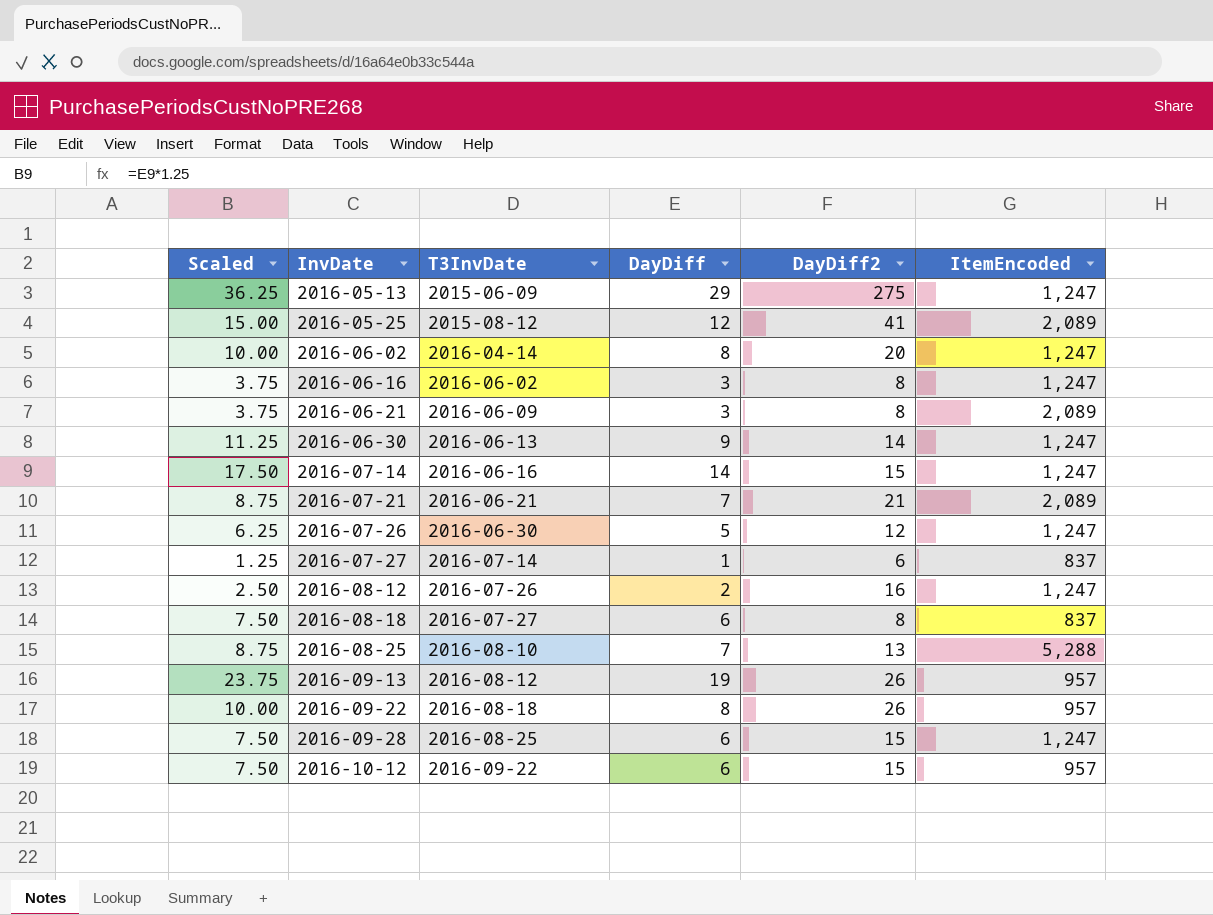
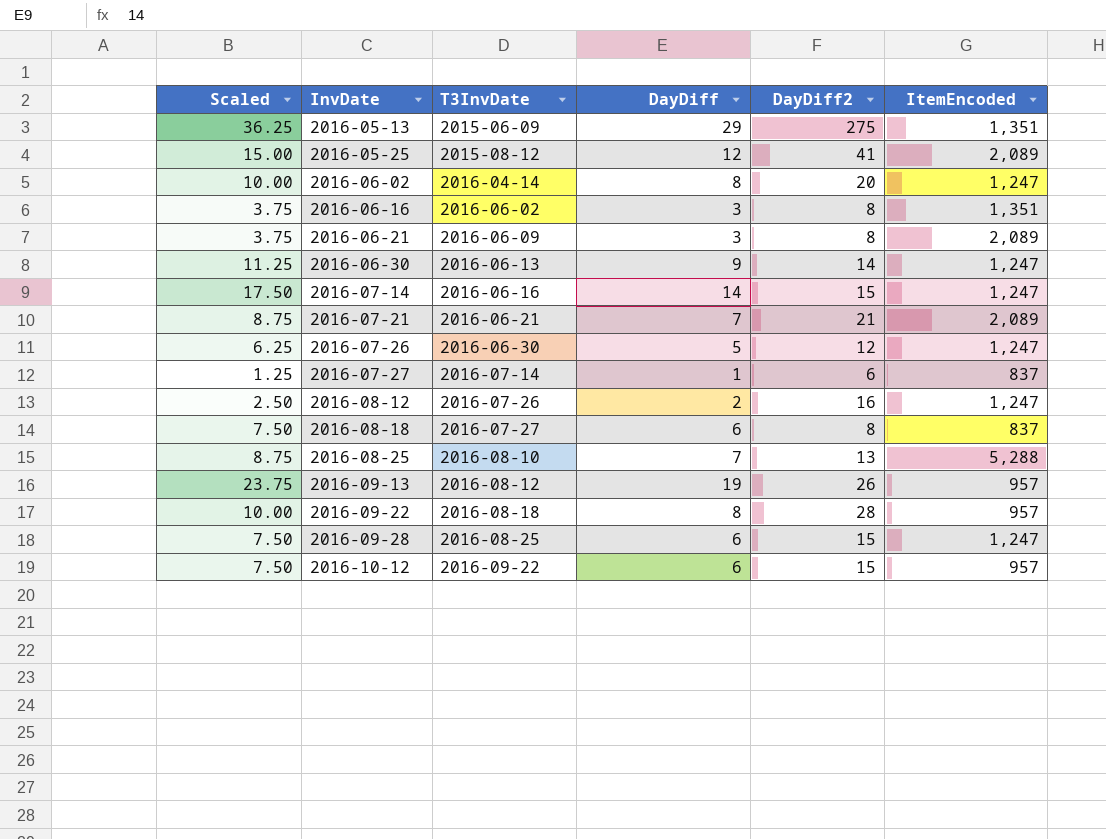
2016-05-13 | ItemEncoded: 1,247 -> 1,351
2016-06-16 | ItemEncoded: 1,247 -> 1,351
2016-09-22 | DayDiff2: 26 -> 28

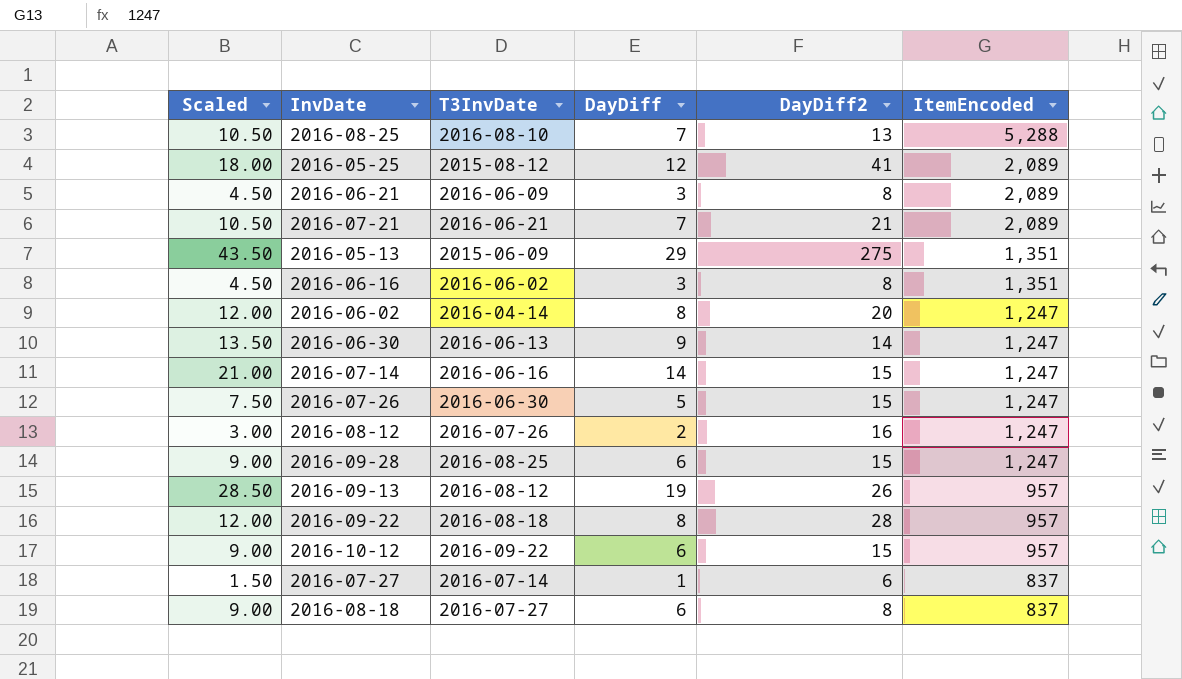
row order: InvDate ascending -> ItemEncoded descending
column Scaled | formula: [DayDiff] * 1.25 -> [DayDiff] * 1.5
2016-07-26 | DayDiff2: 12 -> 15

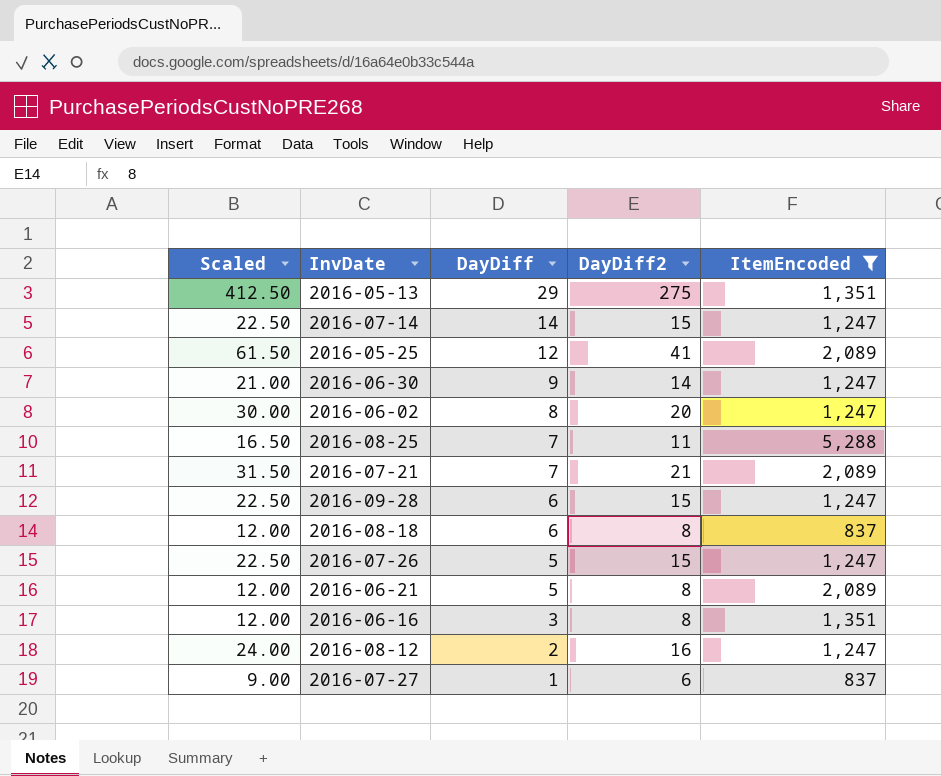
filter: none -> ItemEncoded != 957
row order: ItemEncoded descending -> DayDiff descending
column T3InvDate | position: 3 -> none
column Scaled | formula: [DayDiff] * 1.5 -> [DayDiff2] * 1.5
2016-08-25 | DayDiff2: 13 -> 11
2016-06-21 | DayDiff: 3 -> 5

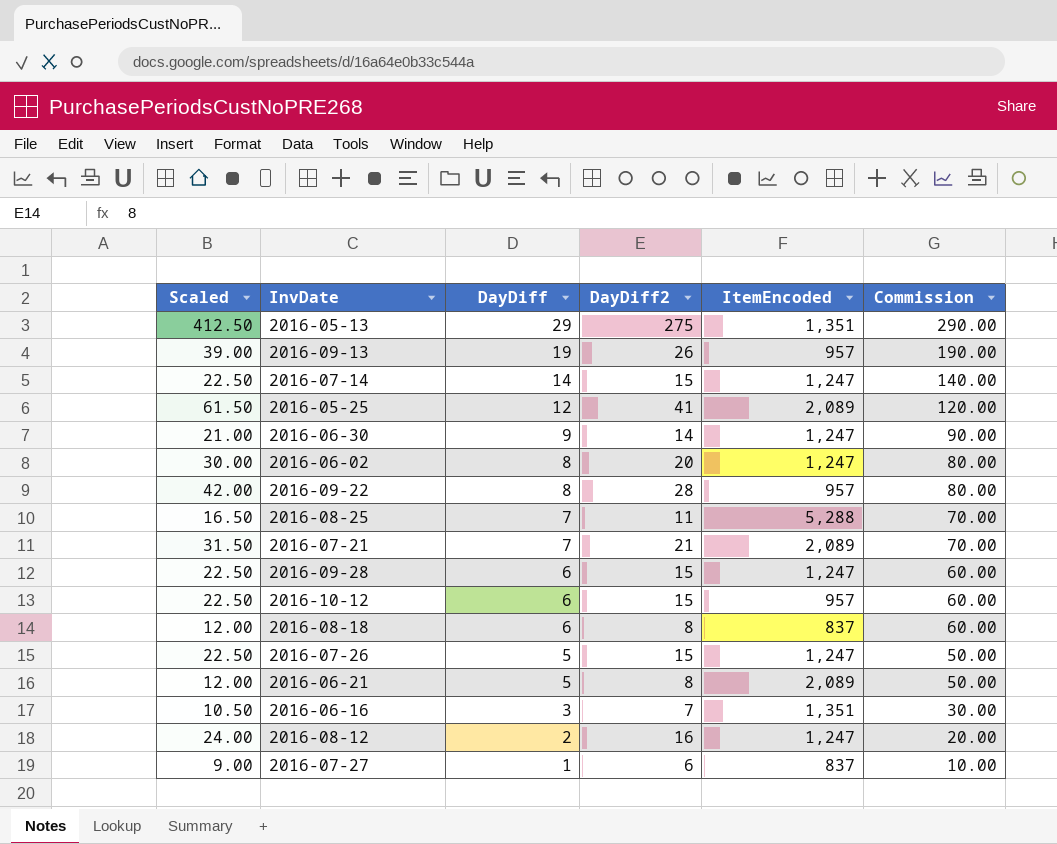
filter: ItemEncoded != 957 -> none
column Commission | formula: none -> [DayDiff] * 10
2016-06-16 | Scaled: 12.00 -> 10.50
2016-06-16 | DayDiff2: 8 -> 7

